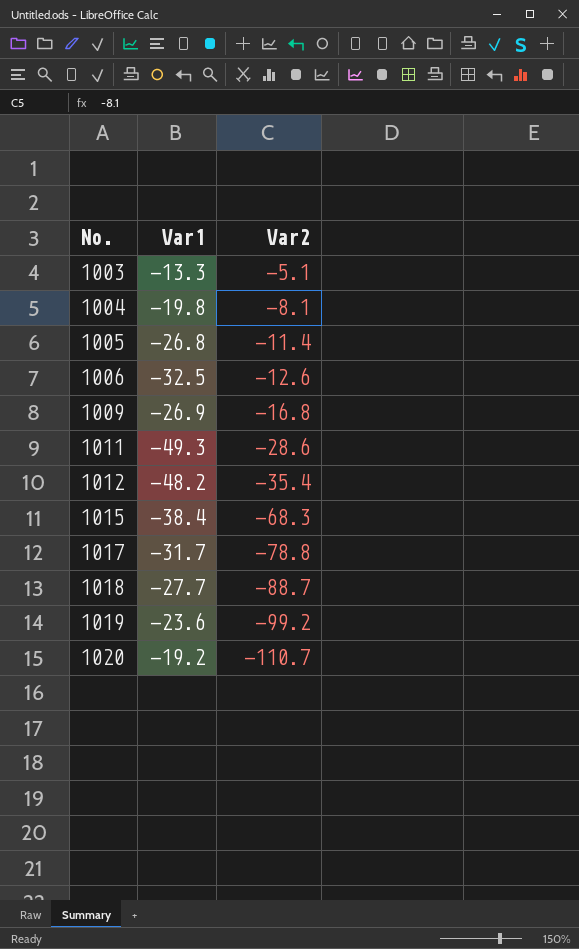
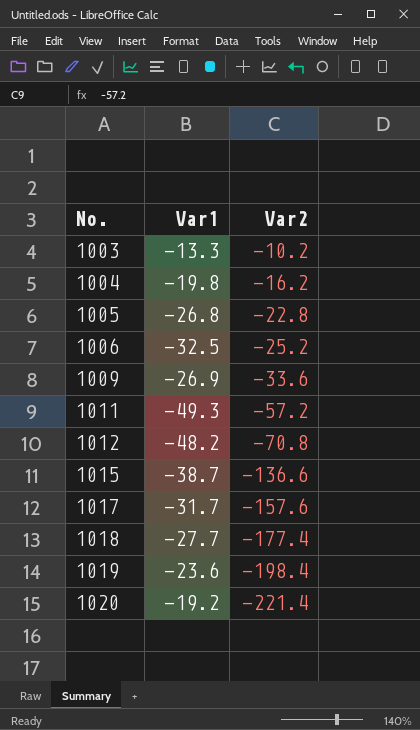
1003 | Var2: -5.1 -> -10.2
1004 | Var2: -8.1 -> -16.2
1005 | Var2: -11.4 -> -22.8
1006 | Var2: -12.6 -> -25.2
1009 | Var2: -16.8 -> -33.6
1011 | Var2: -28.6 -> -57.2
1012 | Var2: -35.4 -> -70.8
1015 | Var1: -38.4 -> -38.7
1015 | Var2: -68.3 -> -136.6
1017 | Var2: -78.8 -> -157.6
1018 | Var2: -88.7 -> -177.4
1019 | Var2: -99.2 -> -198.4
1020 | Var2: -110.7 -> -221.4

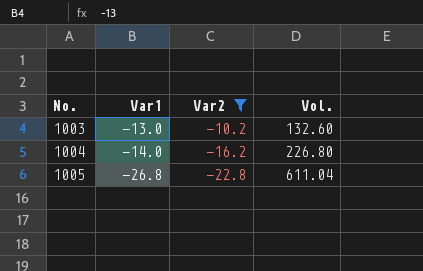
filter: none -> Var2 >= -22.8
column Vol. | formula: none -> [Var1] * [Var2]
1003 | Var1: -13.3 -> -13.0
1004 | Var1: -19.8 -> -14.0

